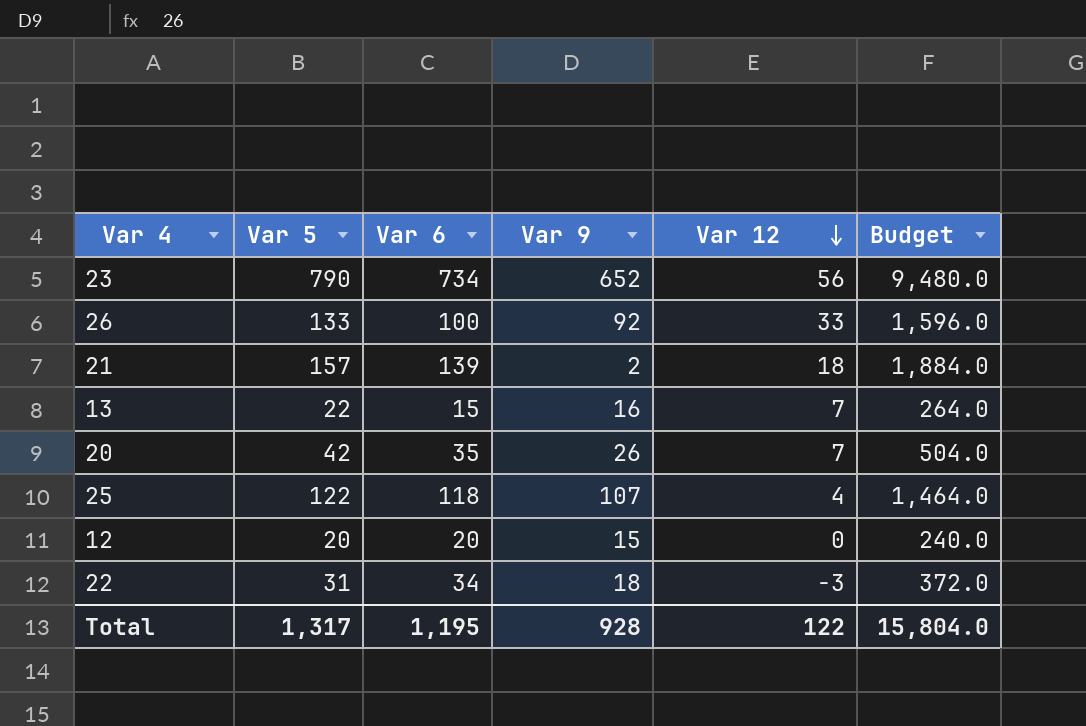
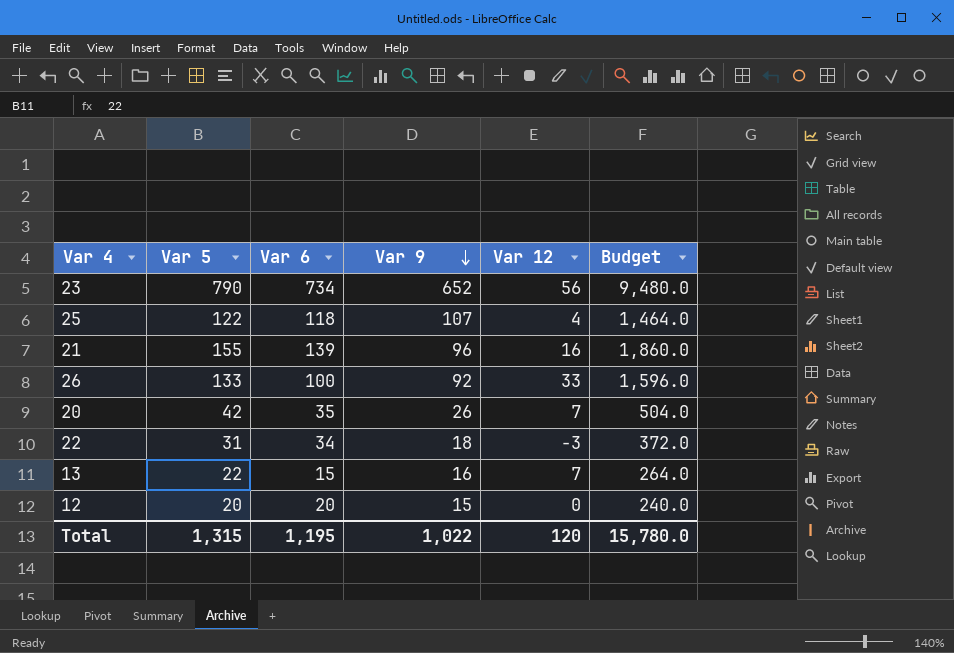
row order: Var 12 descending -> Var 9 descending
21 | Var 5: 157 -> 155
21 | Var 9: 2 -> 96
21 | Var 12: 18 -> 16
21 | Budget: 1,884.0 -> 1,860.0
Total | Var 5: 1,317 -> 1,315
Total | Var 9: 928 -> 1,022
Total | Var 12: 122 -> 120
Total | Budget: 15,804.0 -> 15,780.0

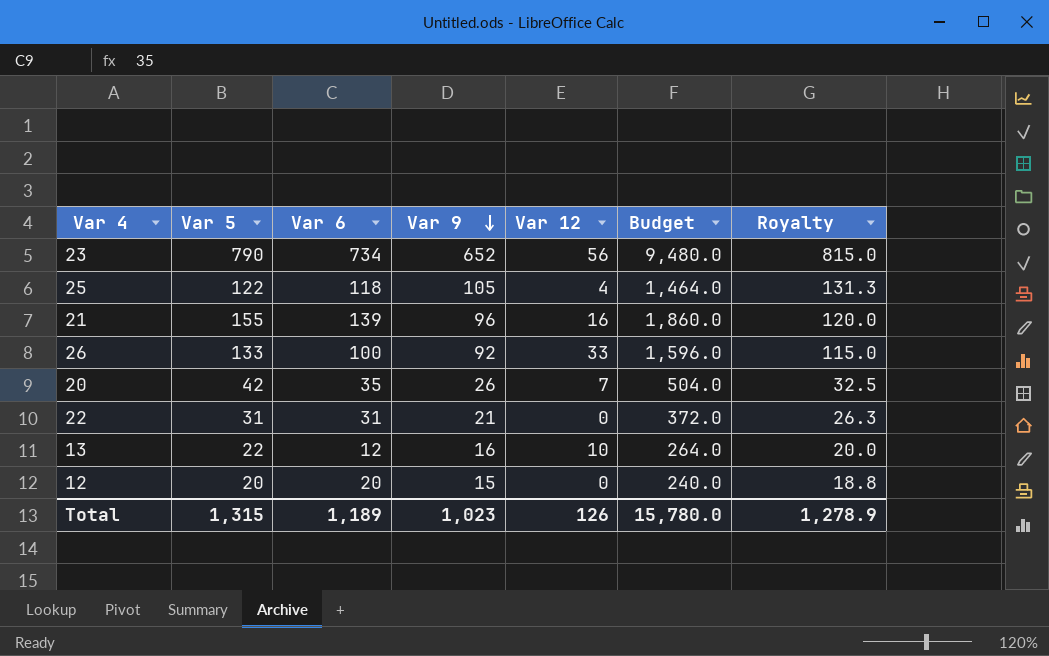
column Royalty | formula: none -> [Var 9] * 1.25
25 | Var 9: 107 -> 105
22 | Var 6: 34 -> 31
22 | Var 9: 18 -> 21
22 | Var 12: -3 -> 0
13 | Var 6: 15 -> 12
13 | Var 12: 7 -> 10
Total | Var 6: 1,195 -> 1,189
Total | Var 9: 1,022 -> 1,023
Total | Var 12: 120 -> 126

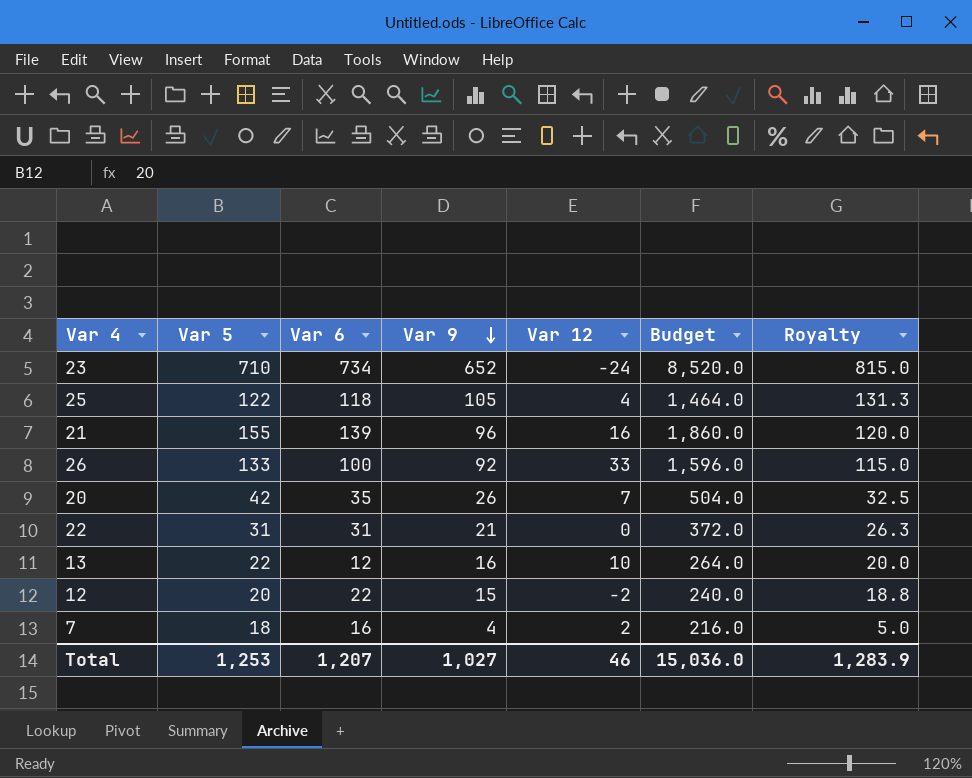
23 | Var 5: 790 -> 710
23 | Var 12: 56 -> -24
23 | Budget: 9,480.0 -> 8,520.0
12 | Var 6: 20 -> 22
12 | Var 12: 0 -> -2
row 7: none -> 18 | 16 | 4 | 2 | 216.0 | 5.0
Total | Var 5: 1,315 -> 1,253
Total | Var 6: 1,189 -> 1,207
Total | Var 9: 1,023 -> 1,027
Total | Var 12: 126 -> 46
Total | Budget: 15,780.0 -> 15,036.0
Total | Royalty: 1,278.9 -> 1,283.9

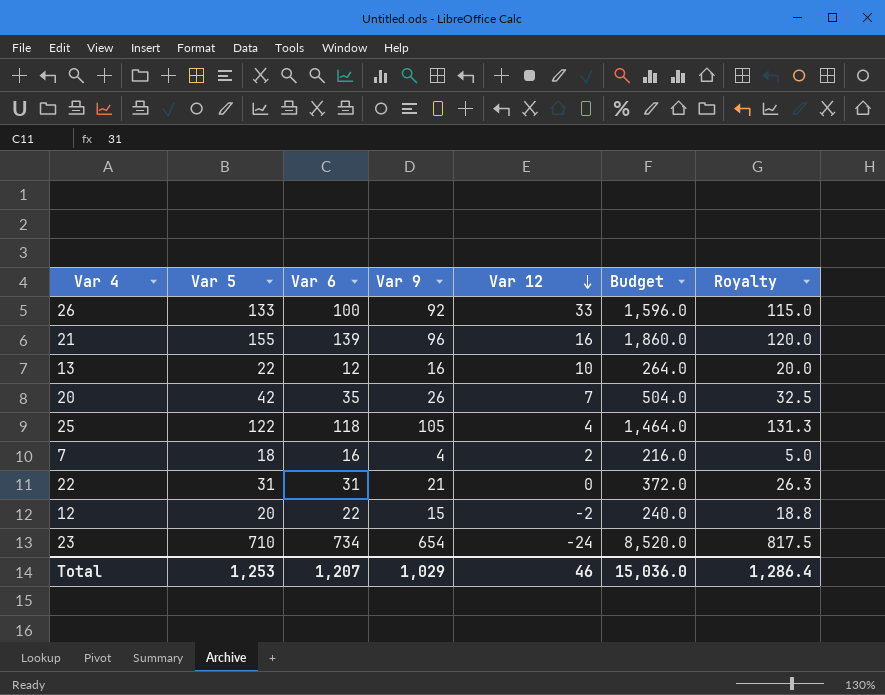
row order: Var 9 descending -> Var 12 descending
23 | Var 9: 652 -> 654
23 | Royalty: 815.0 -> 817.5
Total | Var 9: 1,027 -> 1,029
Total | Royalty: 1,283.9 -> 1,286.4

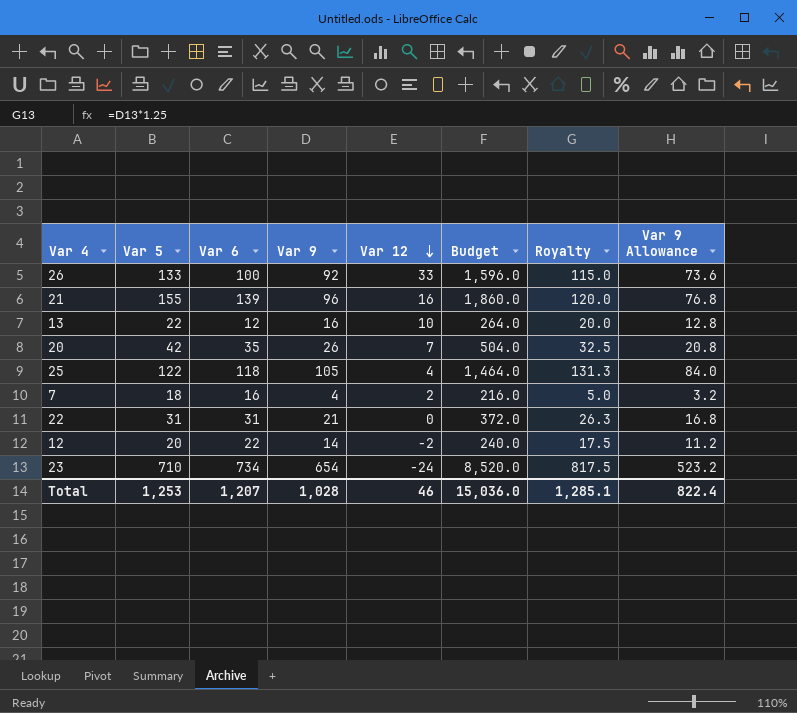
column Var 9 Allowance | formula: none -> [Var 9] * 0.8
12 | Var 9: 15 -> 14
12 | Royalty: 18.8 -> 17.5
Total | Var 9: 1,029 -> 1,028
Total | Royalty: 1,286.4 -> 1,285.1

